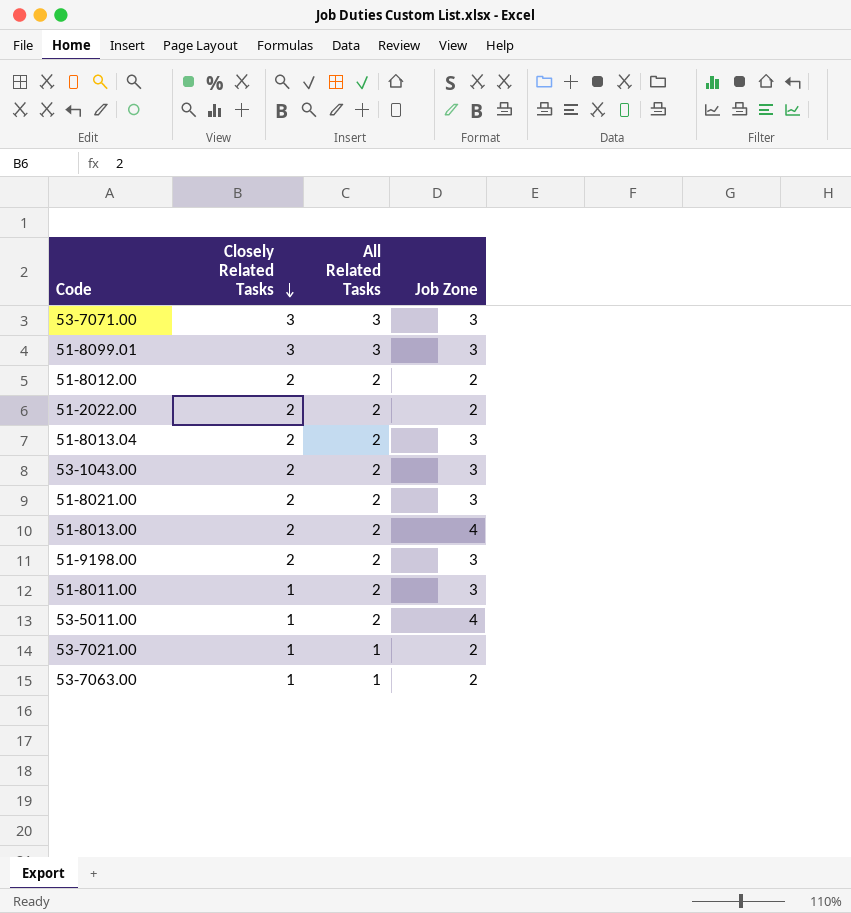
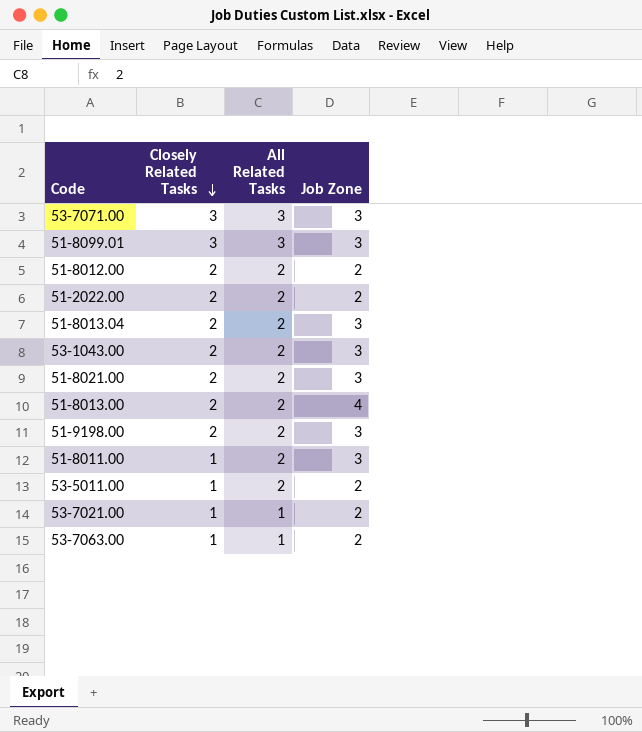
53-5011.00 | Job Zone: 4 -> 2

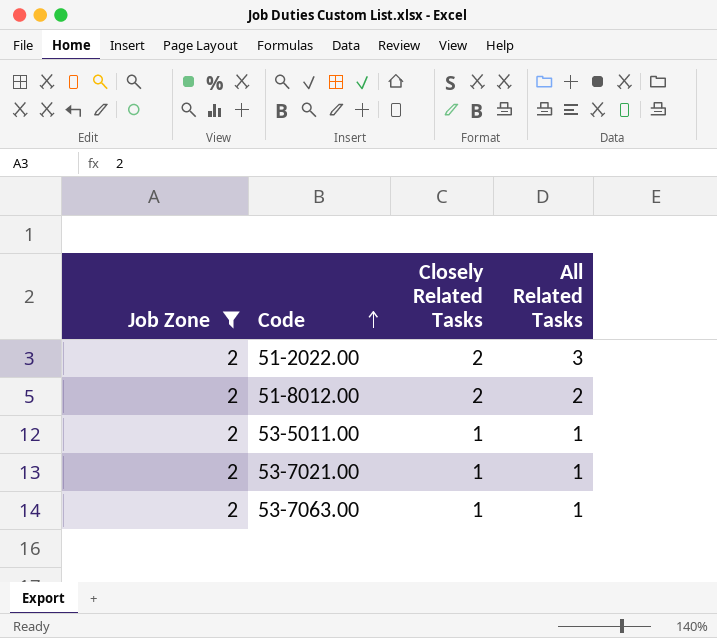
filter: none -> Job Zone = 2
row order: Closely Related Tasks descending -> Code ascending
column Job Zone | position: 4 -> 1
51-2022.00 | All Related Tasks: 2 -> 3
53-5011.00 | All Related Tasks: 2 -> 1

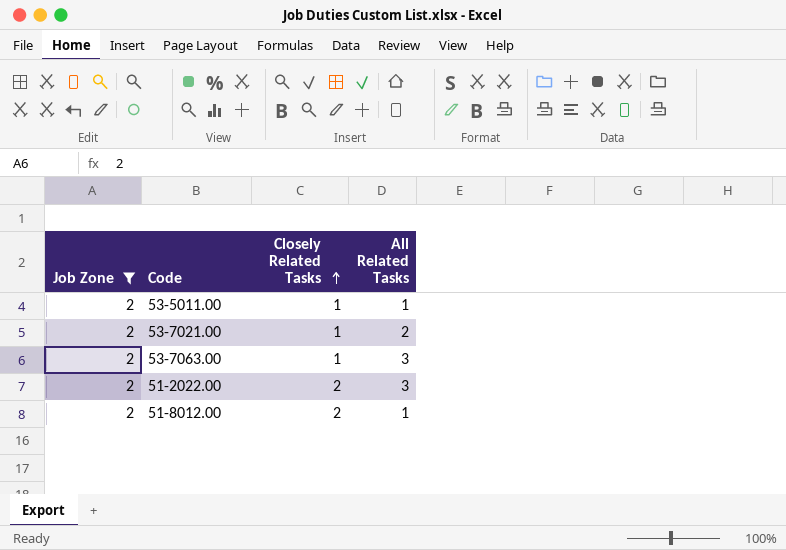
row order: Code ascending -> Closely Related Tasks ascending
53-7021.00 | All Related Tasks: 1 -> 2
53-7063.00 | All Related Tasks: 1 -> 3
51-8012.00 | All Related Tasks: 2 -> 1

